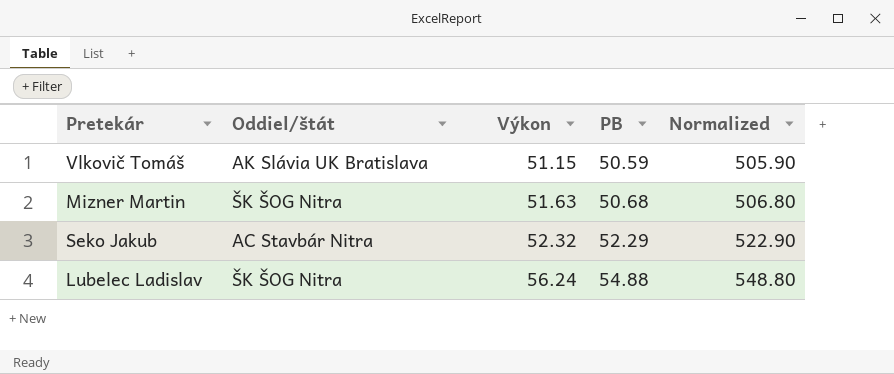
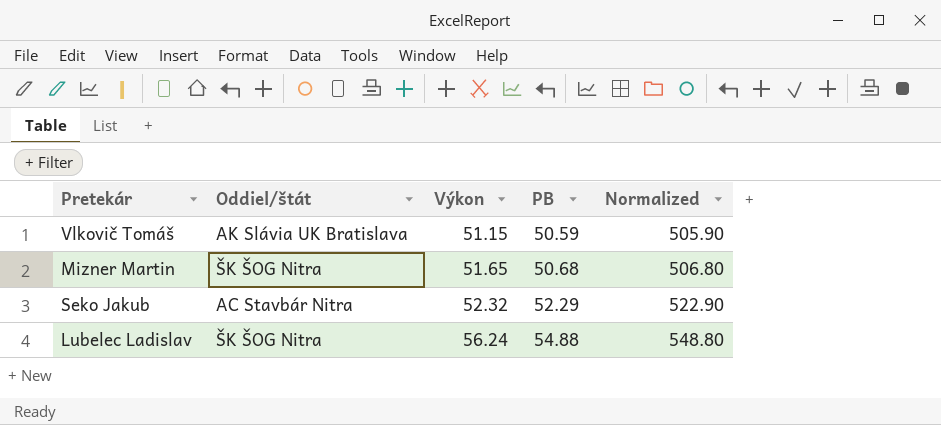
Mizner Martin | Výkon: 51.63 -> 51.65

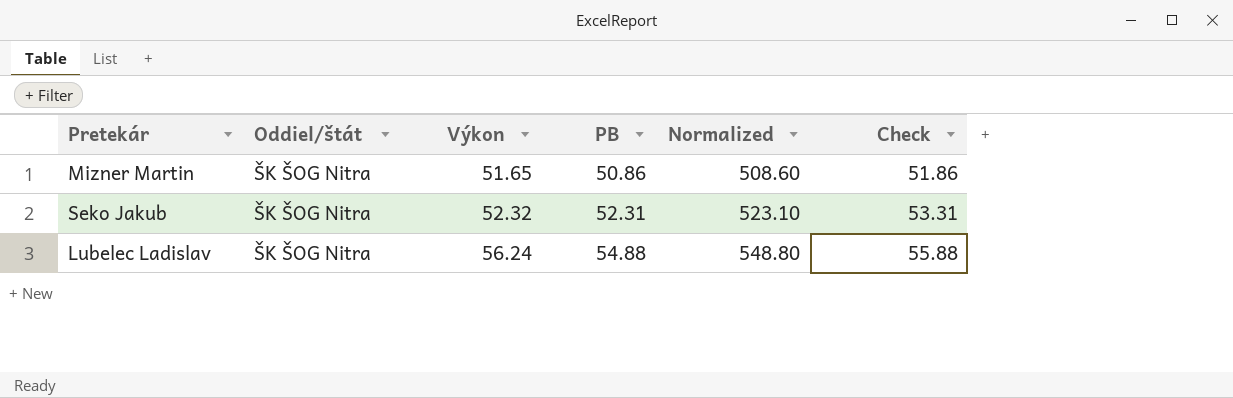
column Check | formula: none -> [PB] + 1
row Vlkovič Tomáš: AK Slávia UK Bratislava | 51.15 | 50.59 | 505.90 -> none
Mizner Martin | PB: 50.68 -> 50.86
Mizner Martin | Normalized: 506.80 -> 508.60
Seko Jakub | Oddiel/štát: AC Stavbár Nitra -> ŠK ŠOG Nitra
Seko Jakub | PB: 52.29 -> 52.31
Seko Jakub | Normalized: 522.90 -> 523.10

